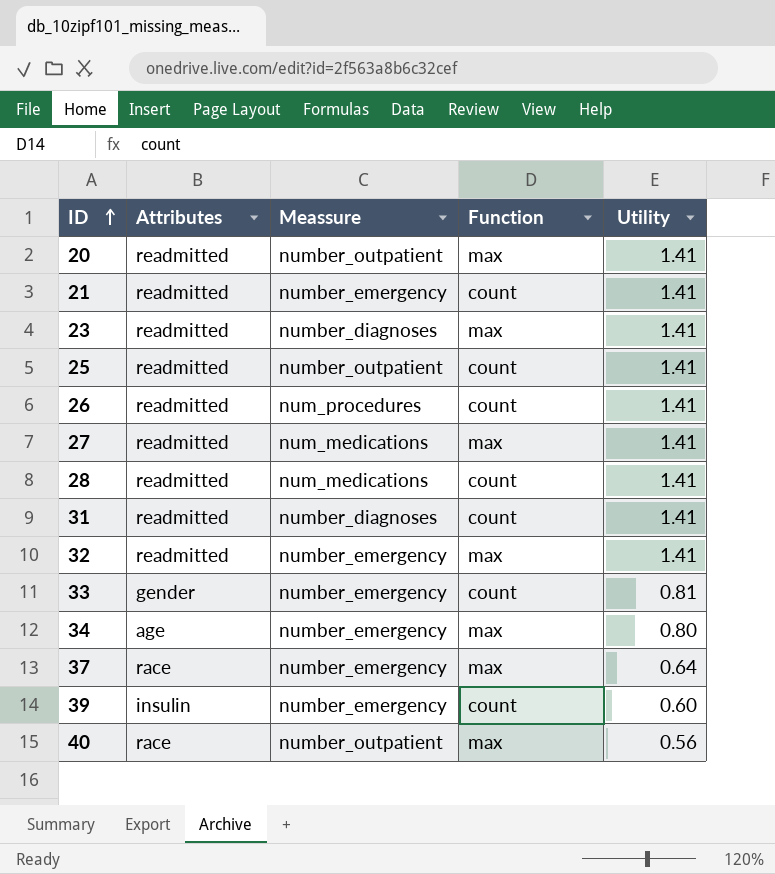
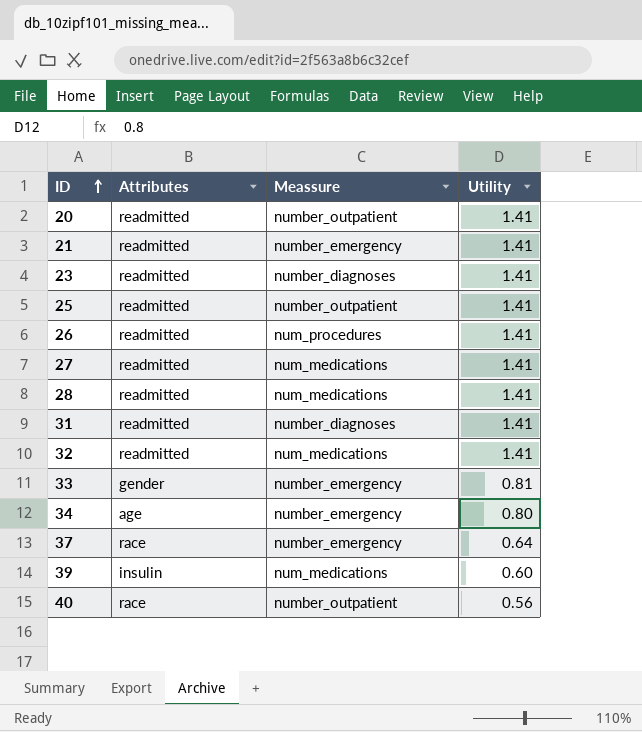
column Function | position: 4 -> none
32 | Meassure: number_emergency -> num_medications
39 | Meassure: number_emergency -> num_medications

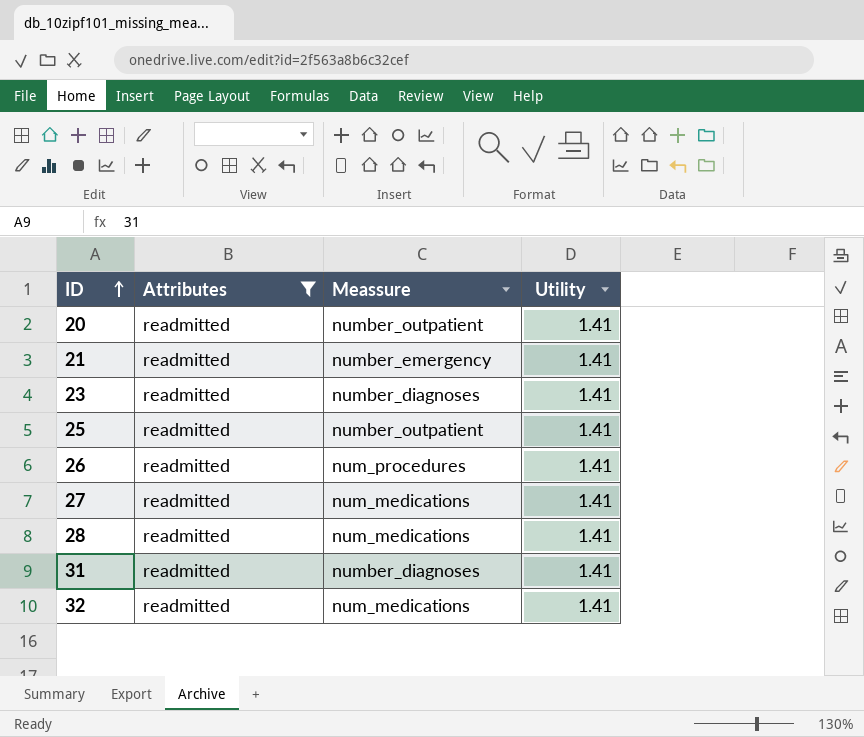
filter: none -> Attributes = readmitted

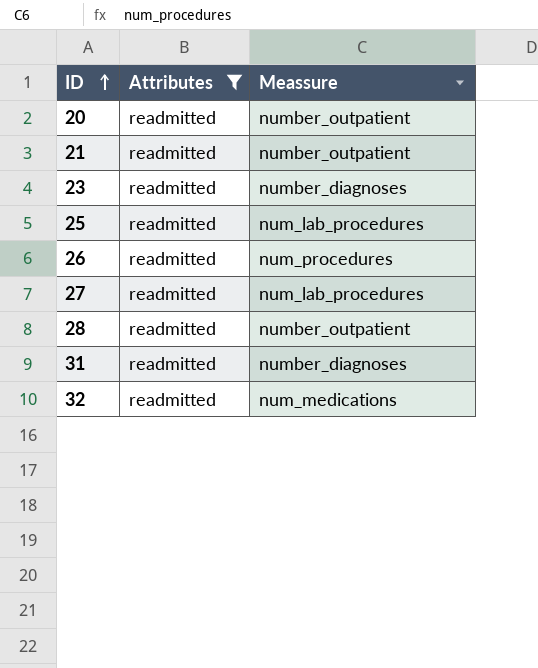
column Utility | position: 4 -> none
21 | Meassure: number_emergency -> number_outpatient
25 | Meassure: number_outpatient -> num_lab_procedures
27 | Meassure: num_medications -> num_lab_procedures
28 | Meassure: num_medications -> number_outpatient

